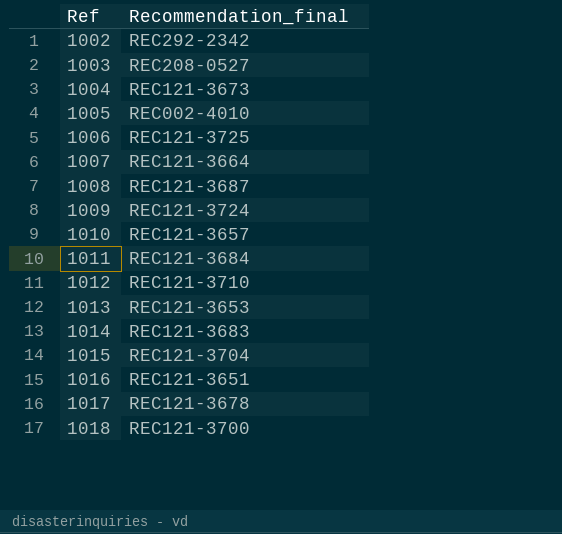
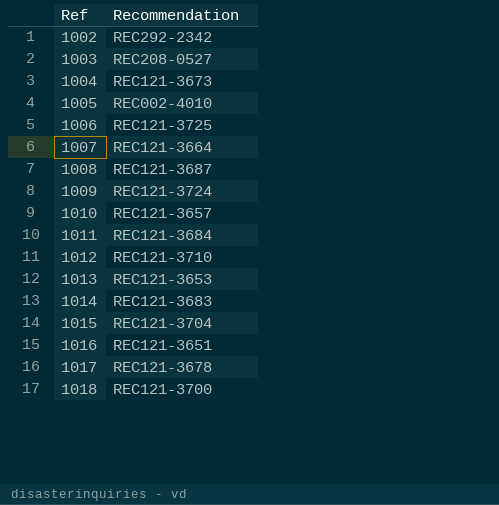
column name: Recommendation_final -> Recommendation

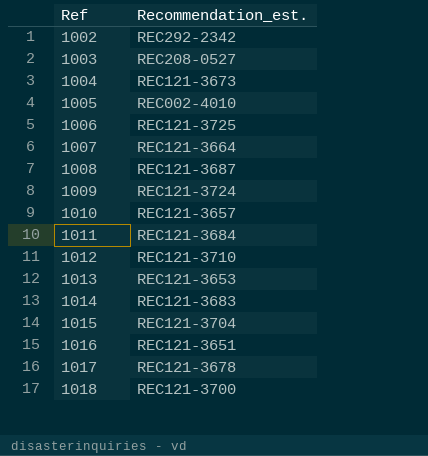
column name: Recommendation -> Recommendation_est.

